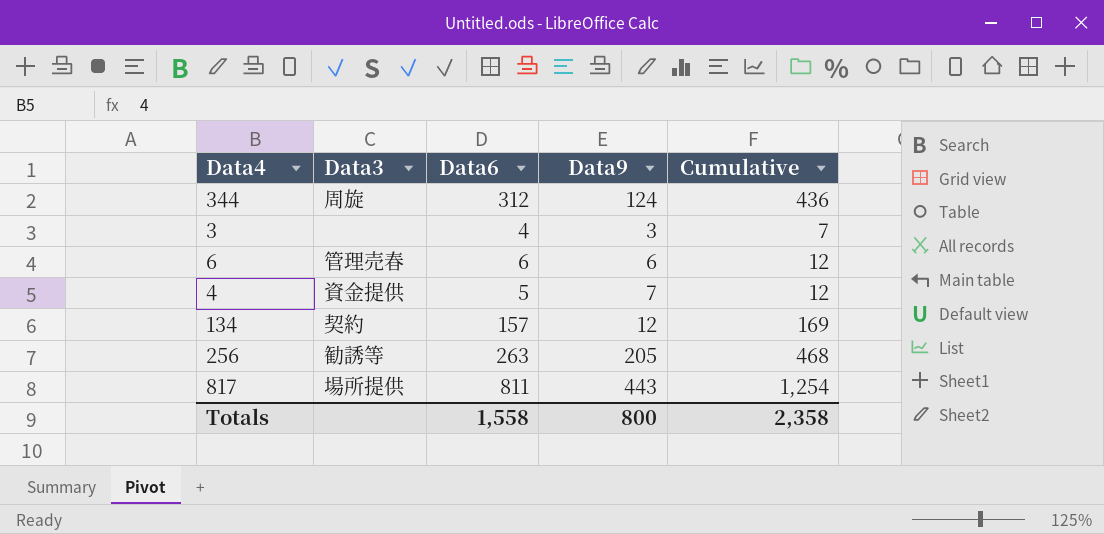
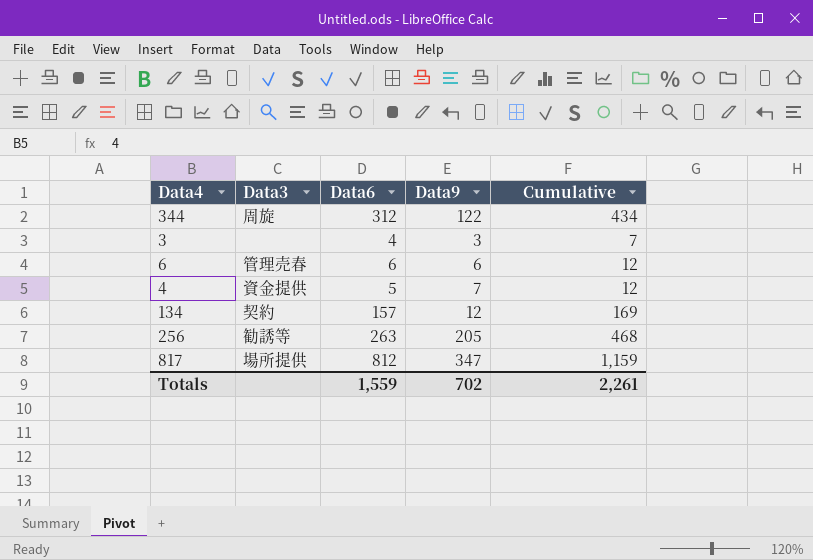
344 | Data9: 124 -> 122
344 | Cumulative: 436 -> 434
817 | Data6: 811 -> 812
817 | Data9: 443 -> 347
817 | Cumulative: 1,254 -> 1,159
Totals | Data6: 1,558 -> 1,559
Totals | Data9: 800 -> 702
Totals | Cumulative: 2,358 -> 2,261

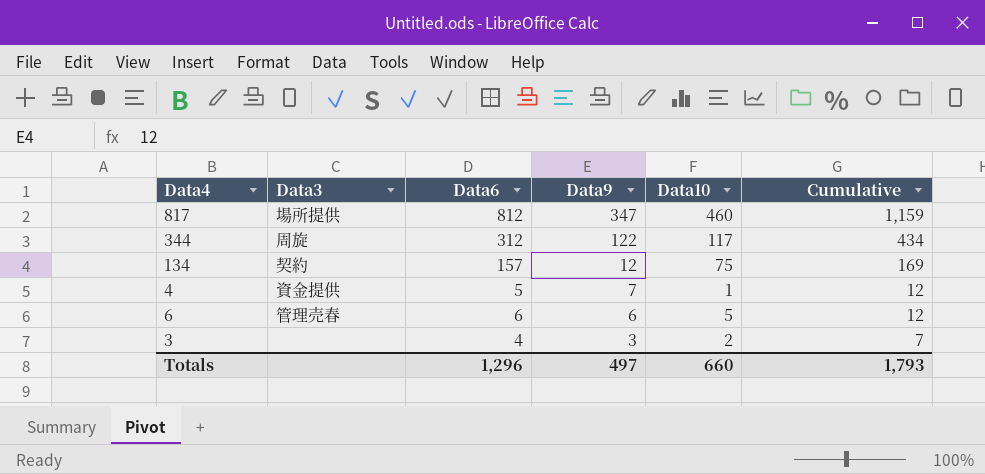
row order: none -> Data9 descending
column Data10 | position: none -> 5
row 256: 勧誘等 | 263 | 205 | 468 -> none
Totals | Data6: 1,559 -> 1,296
Totals | Data9: 702 -> 497
Totals | Cumulative: 2,261 -> 1,793

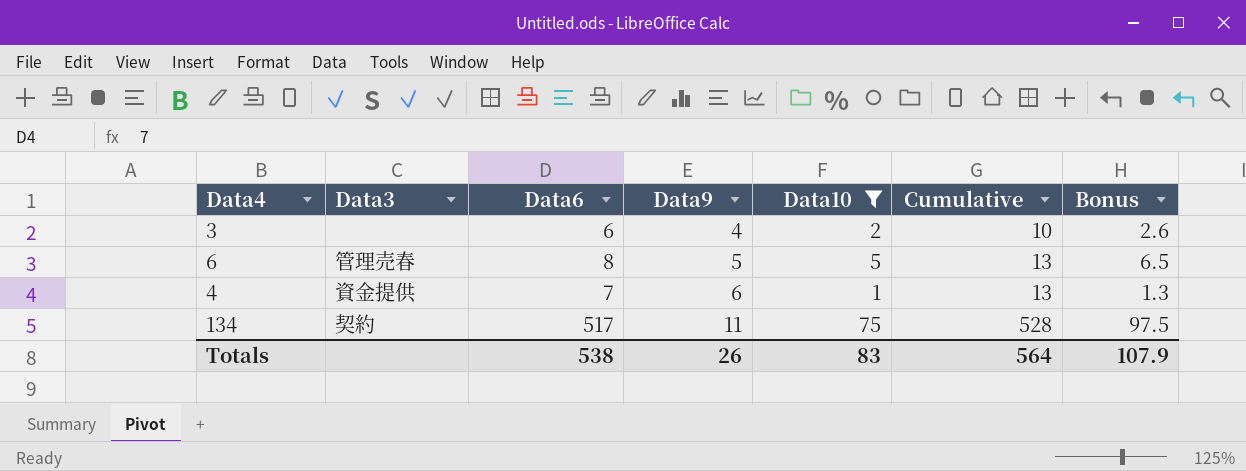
filter: none -> Data10 <= 75
row order: Data9 descending -> Data9 ascending
column Bonus | formula: none -> [Data10] * 1.3
3 | Data6: 4 -> 6
3 | Data9: 3 -> 4
3 | Cumulative: 7 -> 10
6 | Data6: 6 -> 8
6 | Data9: 6 -> 5
6 | Cumulative: 12 -> 13
4 | Data6: 5 -> 7
4 | Data9: 7 -> 6
4 | Cumulative: 12 -> 13
134 | Data6: 157 -> 517
134 | Data9: 12 -> 11
134 | Cumulative: 169 -> 528
Totals | Data6: 1,296 -> 538
Totals | Data9: 497 -> 26
Totals | Data10: 660 -> 83
Totals | Cumulative: 1,793 -> 564

